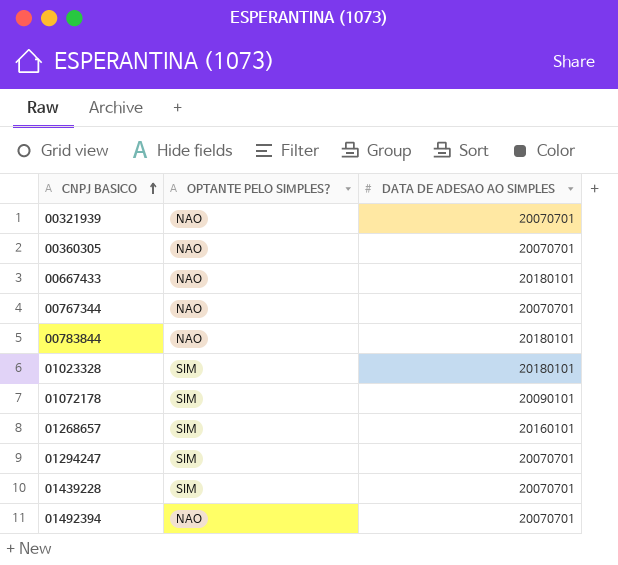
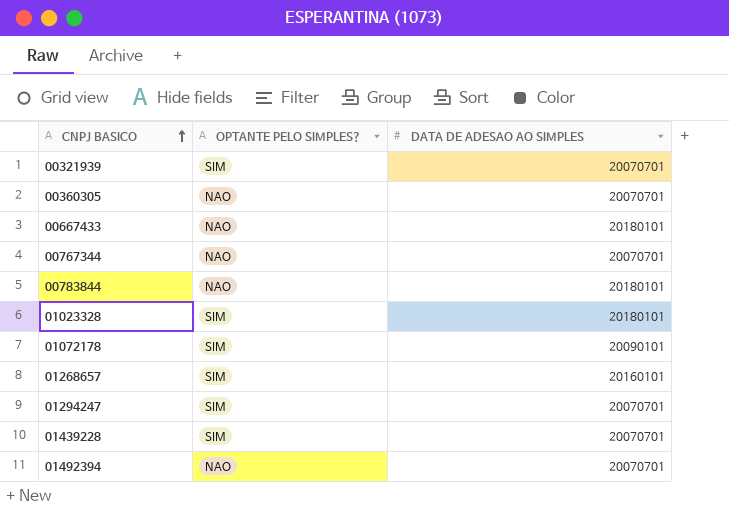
00321939 | OPTANTE PELO SIMPLES?: NAO -> SIM

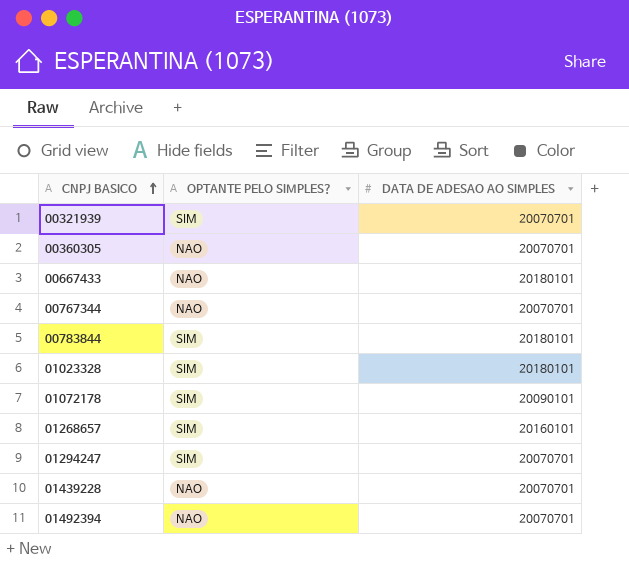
00783844 | OPTANTE PELO SIMPLES?: NAO -> SIM
01439228 | OPTANTE PELO SIMPLES?: SIM -> NAO

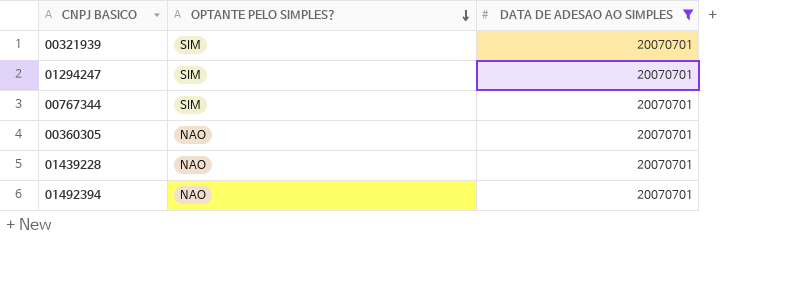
filter: none -> DATA DE ADESAO AO SIMPLES = 20070701
row order: CNPJ BASICO ascending -> OPTANTE PELO SIMPLES? descending
00767344 | OPTANTE PELO SIMPLES?: NAO -> SIM

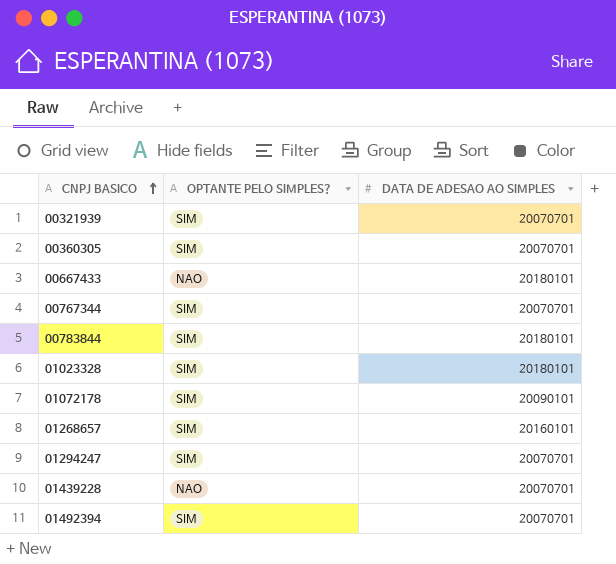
filter: DATA DE ADESAO AO SIMPLES = 20070701 -> none
row order: OPTANTE PELO SIMPLES? descending -> CNPJ BASICO ascending
00360305 | OPTANTE PELO SIMPLES?: NAO -> SIM
01492394 | OPTANTE PELO SIMPLES?: NAO -> SIM

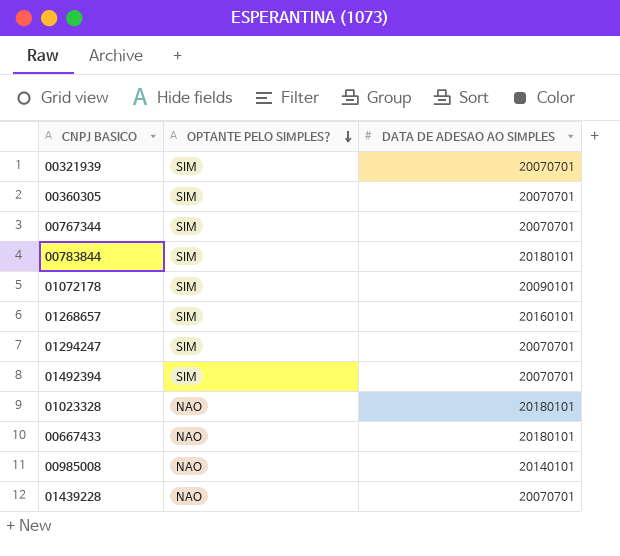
row order: CNPJ BASICO ascending -> OPTANTE PELO SIMPLES? descending
01023328 | OPTANTE PELO SIMPLES?: SIM -> NAO
row 00985008: none -> NAO | 20140101

